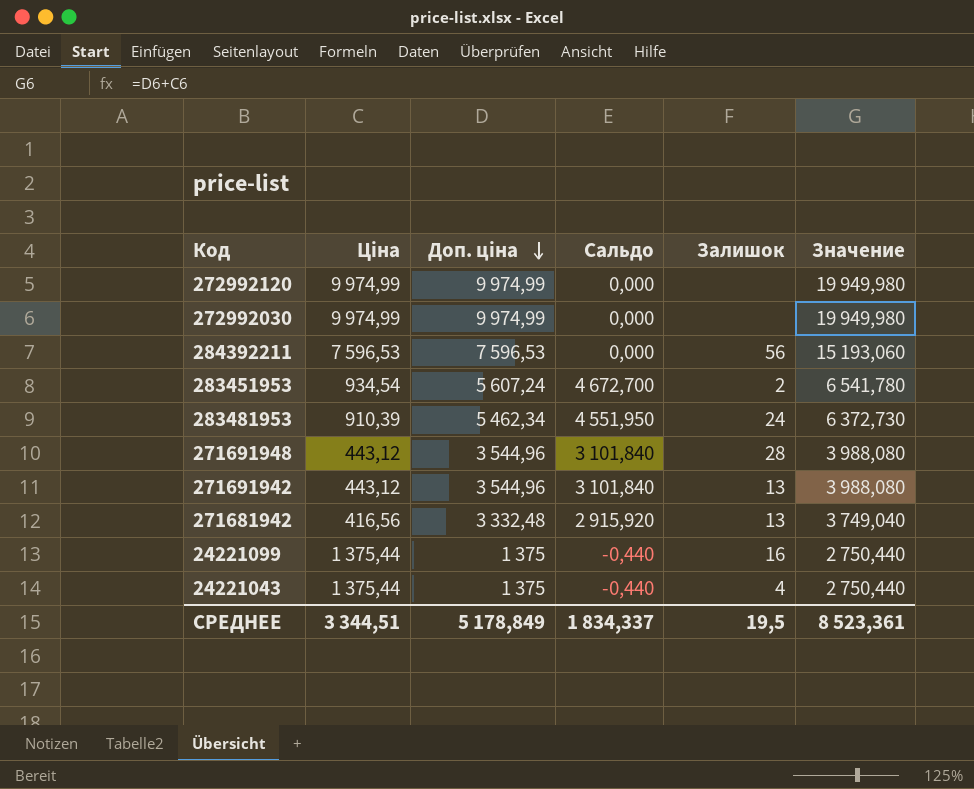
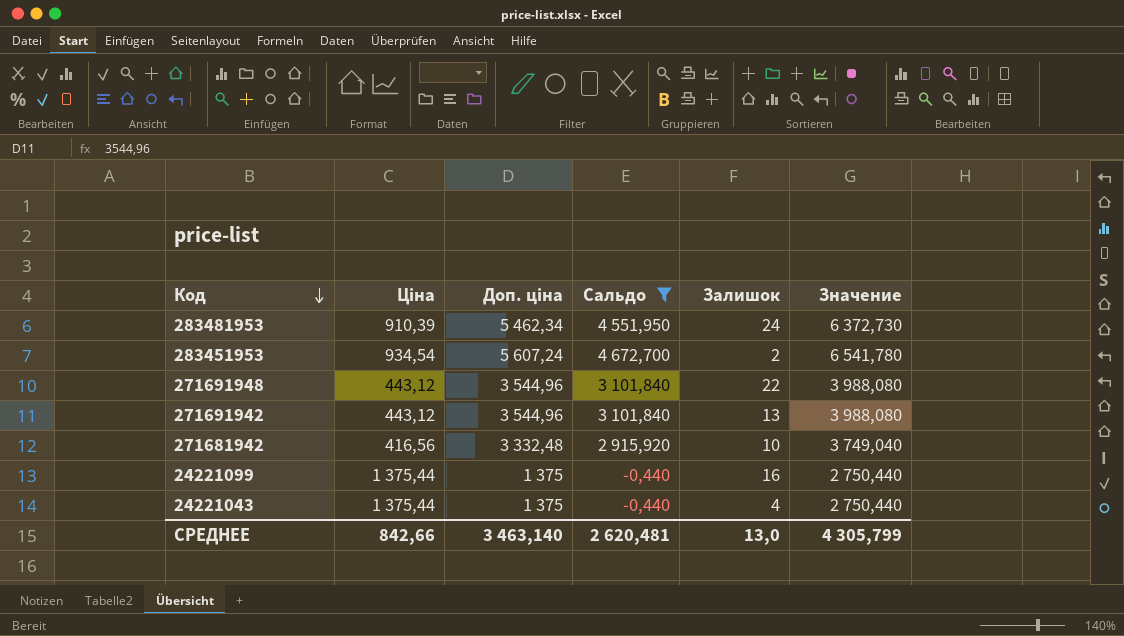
filter: none -> Сальдо != 0,000
row order: Доп. ціна descending -> Код descending
271691948 | Залишок: 28 -> 22
271681942 | Залишок: 13 -> 10
СРЕДНЕЕ | Ціна: 3 344,51 -> 842,66
СРЕДНЕЕ | Доп. ціна: 5 178,849 -> 3 463,140
СРЕДНЕЕ | Сальдо: 1 834,337 -> 2 620,481
СРЕДНЕЕ | Залишок: 19,5 -> 13,0
СРЕДНЕЕ | Значение: 8 523,361 -> 4 305,799

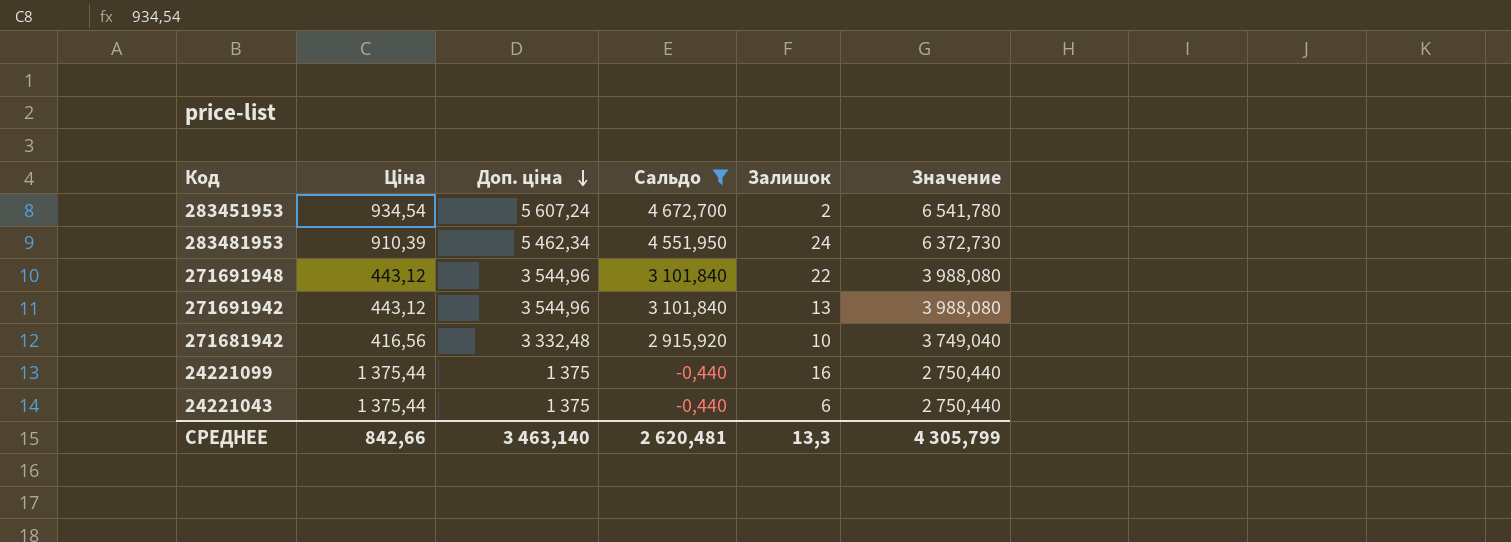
row order: Код descending -> Доп. ціна descending
24221043 | Залишок: 4 -> 6
СРЕДНЕЕ | Залишок: 13,0 -> 13,3

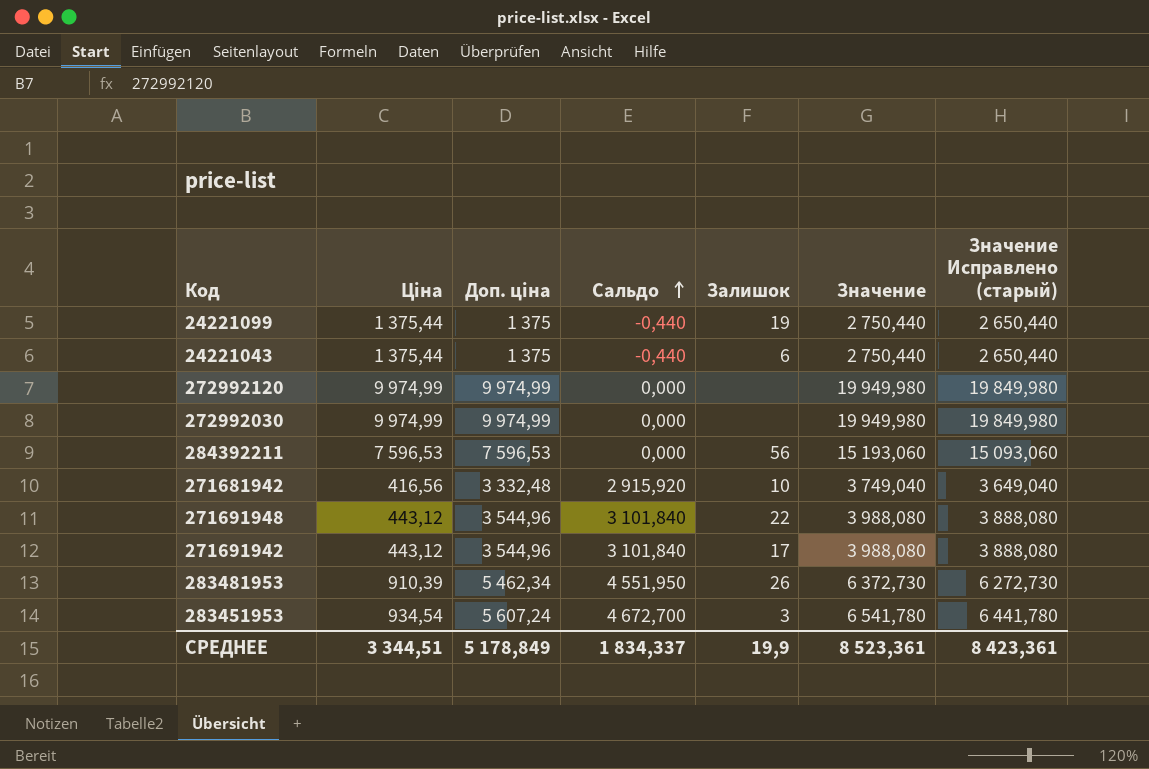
filter: Сальдо != 0,000 -> none
row order: Доп. ціна descending -> Сальдо ascending
column Значение Исправлено (старый) | formula: none -> [Значение] - 100
24221099 | Залишок: 16 -> 19
271691942 | Залишок: 13 -> 17
283481953 | Залишок: 24 -> 26
283451953 | Залишок: 2 -> 3
СРЕДНЕЕ | Ціна: 842,66 -> 3 344,51
СРЕДНЕЕ | Доп. ціна: 3 463,140 -> 5 178,849
СРЕДНЕЕ | Сальдо: 2 620,481 -> 1 834,337
СРЕДНЕЕ | Залишок: 13,3 -> 19,9
СРЕДНЕЕ | Значение: 4 305,799 -> 8 523,361

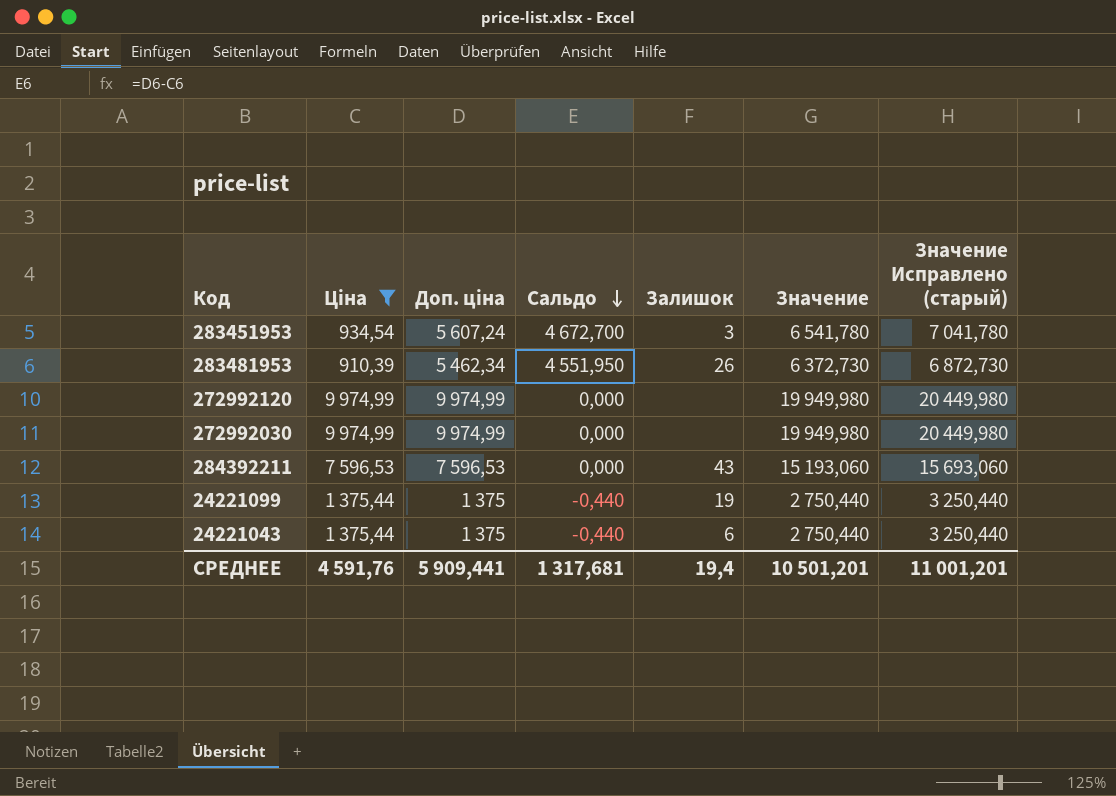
filter: none -> Ціна >= 910,39
row order: Сальдо ascending -> Сальдо descending
column Значение Исправлено (старый) | formula: [Значение] - 100 -> [Значение] + 500
284392211 | Залишок: 56 -> 43
СРЕДНЕЕ | Ціна: 3 344,51 -> 4 591,76
СРЕДНЕЕ | Доп. ціна: 5 178,849 -> 5 909,441
СРЕДНЕЕ | Сальдо: 1 834,337 -> 1 317,681
СРЕДНЕЕ | Залишок: 19,9 -> 19,4
СРЕДНЕЕ | Значение: 8 523,361 -> 10 501,201
СРЕДНЕЕ | Значение Исправлено (старый): 8 423,361 -> 11 001,201

